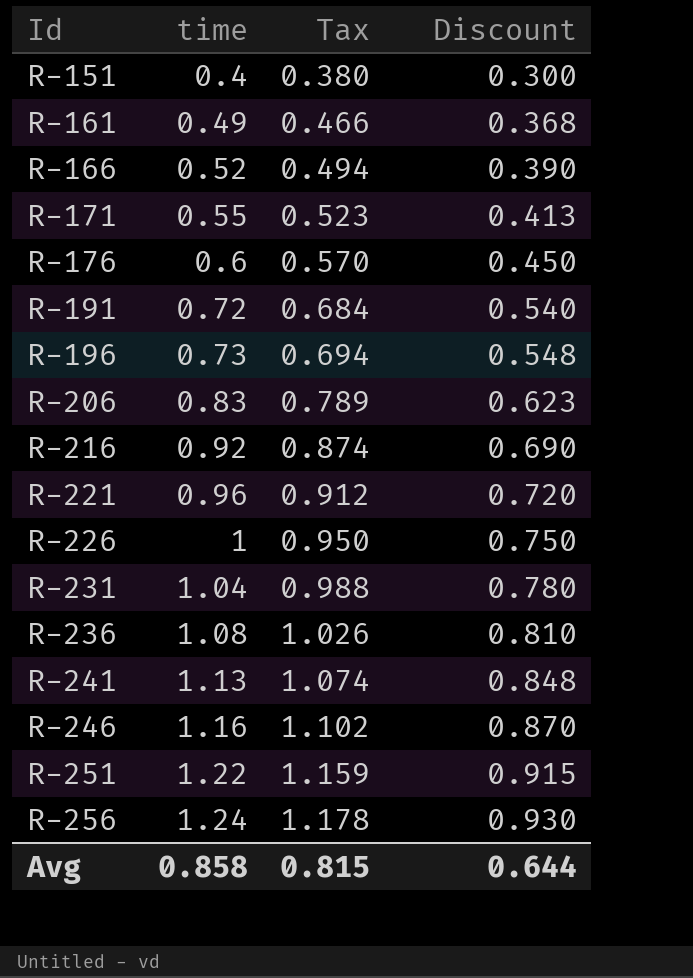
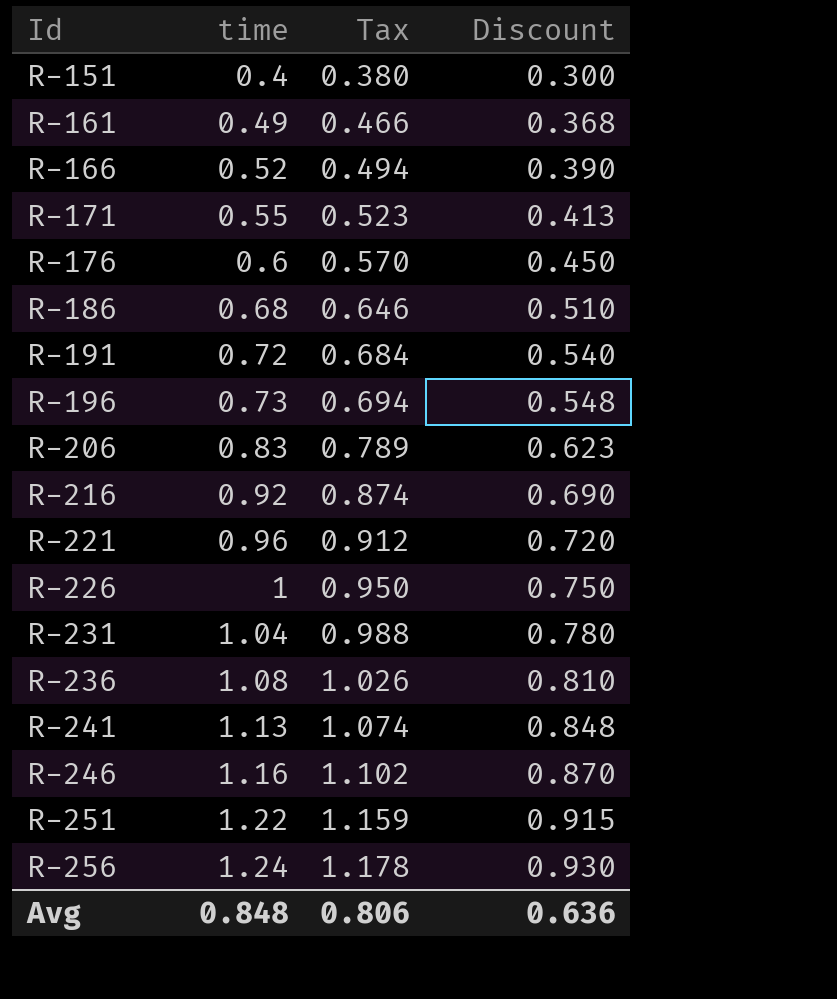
row R-186: none -> 0.68 | 0.646 | 0.510
Avg | time: 0.858 -> 0.848
Avg | Tax: 0.815 -> 0.806
Avg | Discount: 0.644 -> 0.636

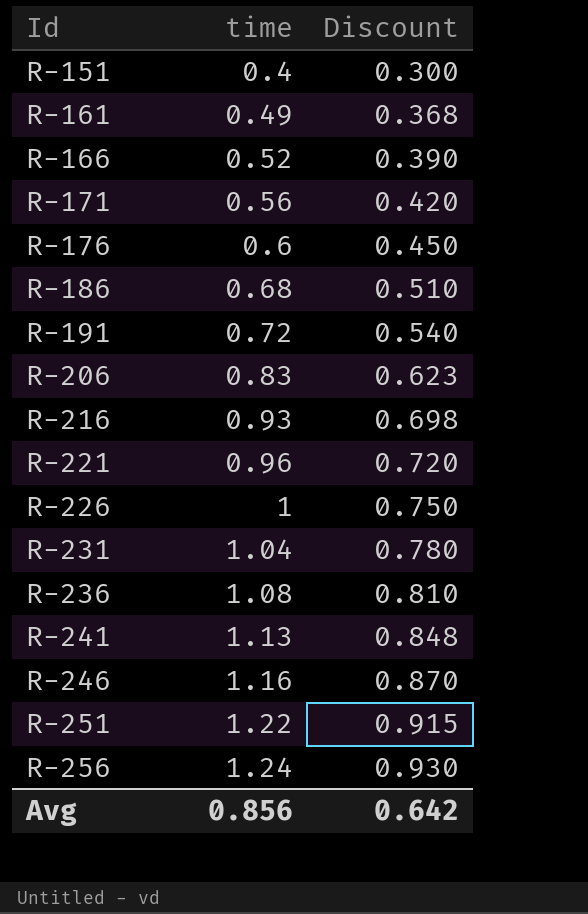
column Tax | formula: [time] * 0.95 -> none
row R-196: 0.73 | 0.694 | 0.548 -> none
R-171 | time: 0.55 -> 0.56
R-171 | Discount: 0.413 -> 0.420
R-216 | time: 0.92 -> 0.93
R-216 | Discount: 0.690 -> 0.698
Avg | time: 0.848 -> 0.856
Avg | Discount: 0.636 -> 0.642

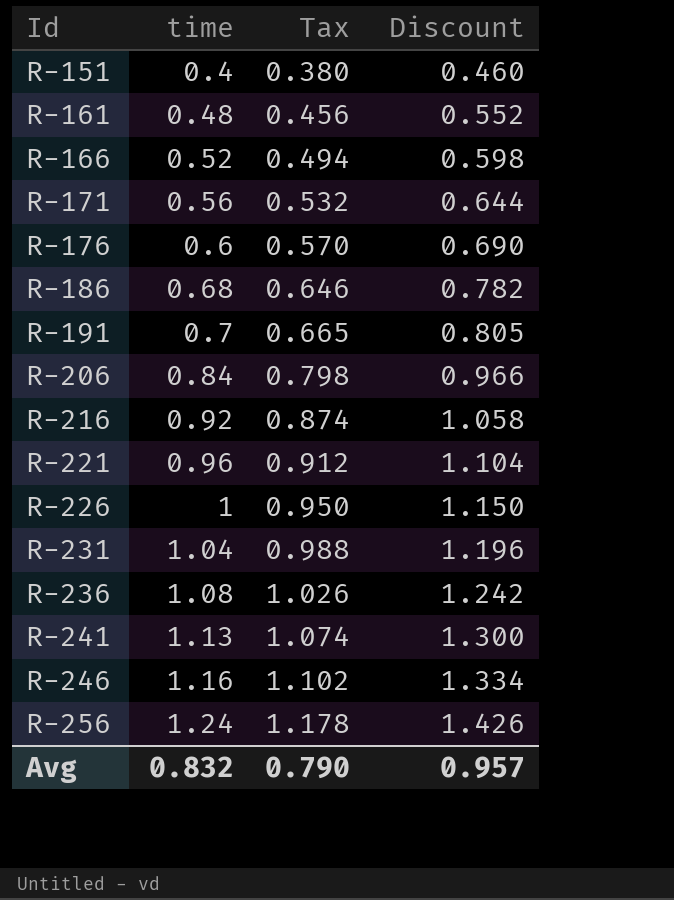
column Tax | formula: none -> [time] * 0.95
column Discount | formula: [time] * 0.75 -> [time] * 1.15
row R-251: 1.22 | 0.915 -> none
R-161 | time: 0.49 -> 0.48
R-191 | time: 0.72 -> 0.7
R-206 | time: 0.83 -> 0.84
R-216 | time: 0.93 -> 0.92
Avg | time: 0.856 -> 0.832
Avg | Discount: 0.642 -> 0.957

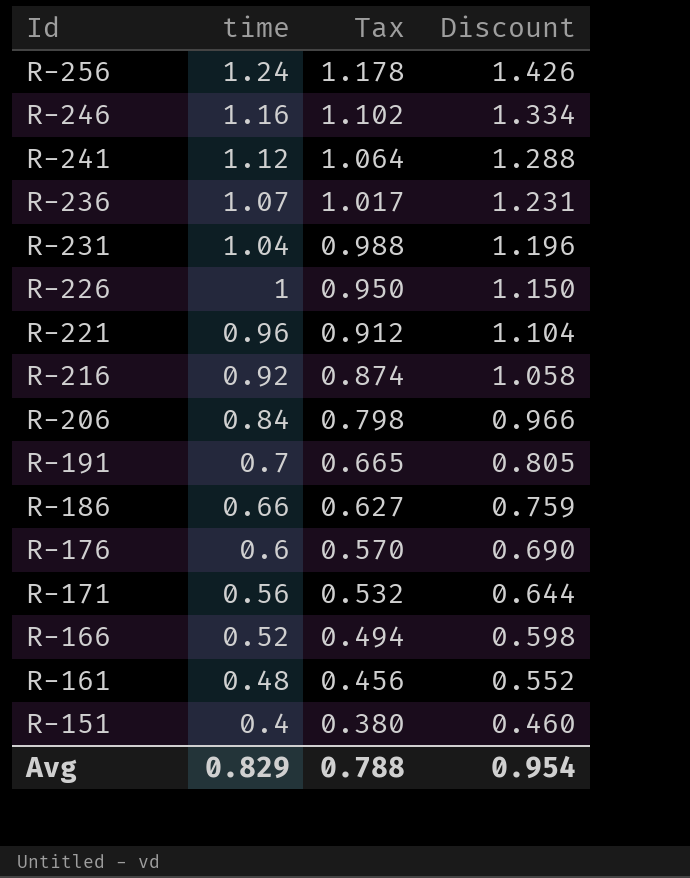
row order: Id ascending -> Id descending
R-241 | time: 1.13 -> 1.12
R-241 | Tax: 1.074 -> 1.064
R-241 | Discount: 1.300 -> 1.288
R-236 | time: 1.08 -> 1.07
R-236 | Tax: 1.026 -> 1.017
R-236 | Discount: 1.242 -> 1.231
R-186 | time: 0.68 -> 0.66
R-186 | Tax: 0.646 -> 0.627
R-186 | Discount: 0.782 -> 0.759
Avg | time: 0.832 -> 0.829
Avg | Tax: 0.790 -> 0.788
Avg | Discount: 0.957 -> 0.954

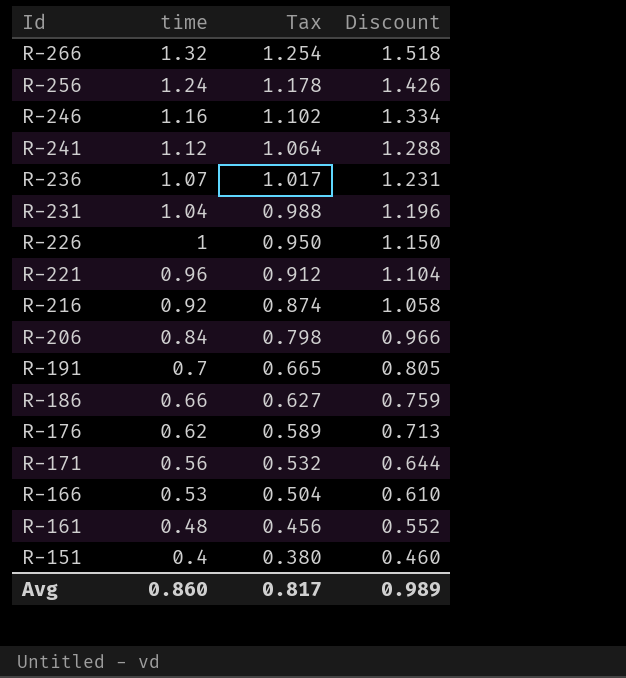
row R-266: none -> 1.32 | 1.254 | 1.518
R-176 | time: 0.6 -> 0.62
R-176 | Tax: 0.570 -> 0.589
R-176 | Discount: 0.690 -> 0.713
R-166 | time: 0.52 -> 0.53
R-166 | Tax: 0.494 -> 0.504
R-166 | Discount: 0.598 -> 0.610
Avg | time: 0.829 -> 0.860
Avg | Tax: 0.788 -> 0.817
Avg | Discount: 0.954 -> 0.989

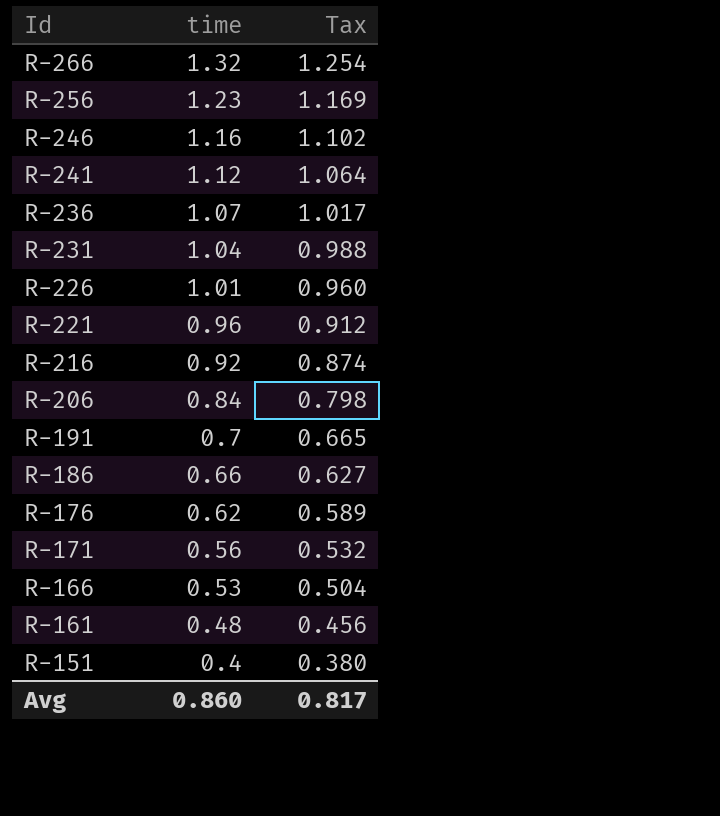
column Discount | formula: [time] * 1.15 -> none
R-256 | time: 1.24 -> 1.23
R-256 | Tax: 1.178 -> 1.169
R-226 | time: 1 -> 1.01
R-226 | Tax: 0.950 -> 0.960

